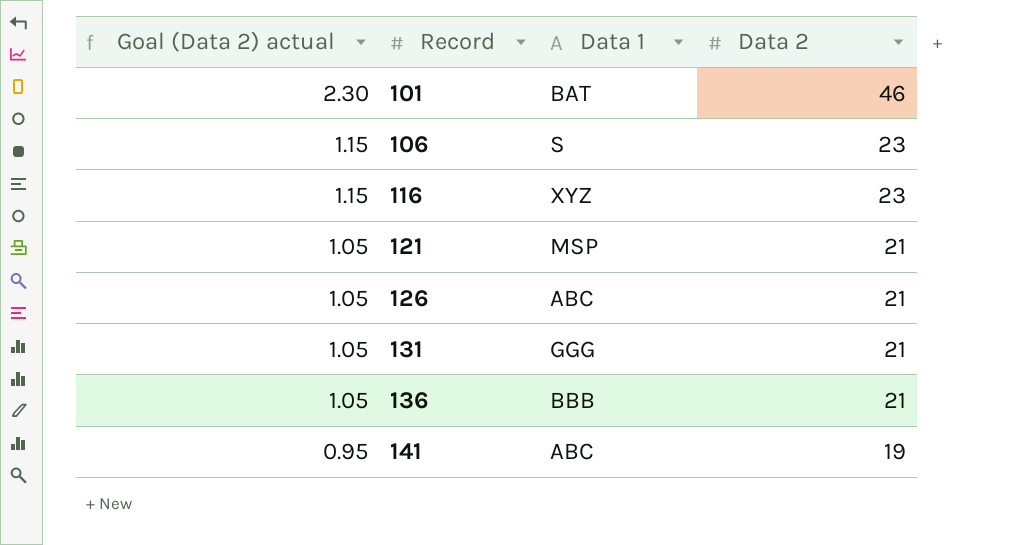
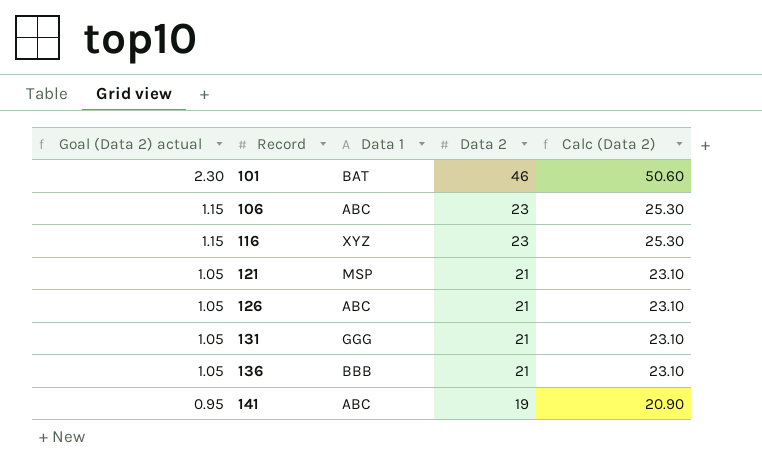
column Calc (Data 2) | formula: none -> [Data 2] * 1.1
106 | Data 1: S -> ABC

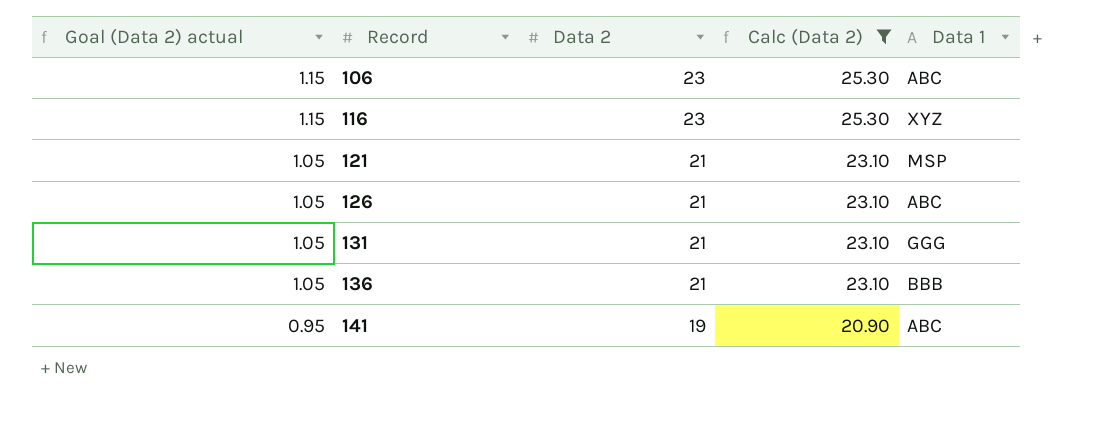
filter: none -> Calc (Data 2) != 50.60
column Data 1 | position: 3 -> 5

